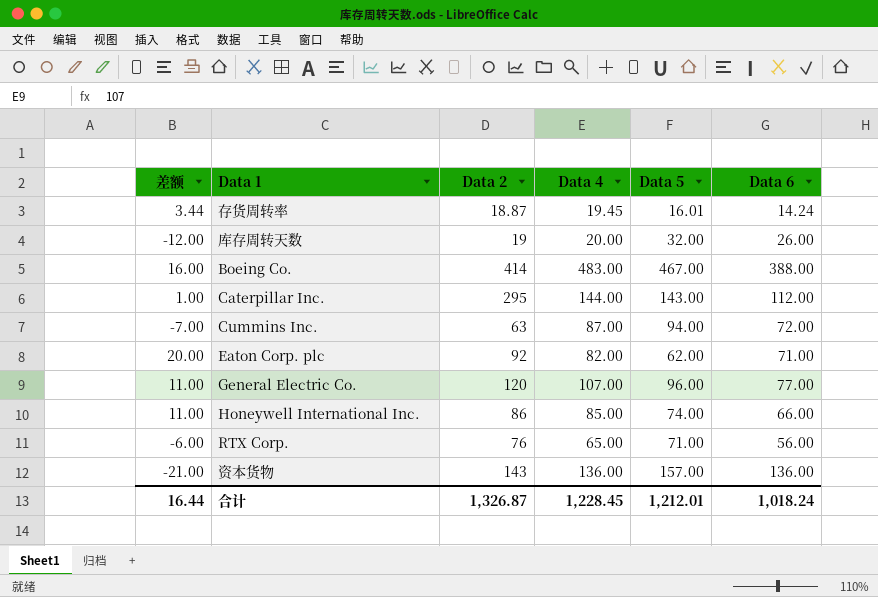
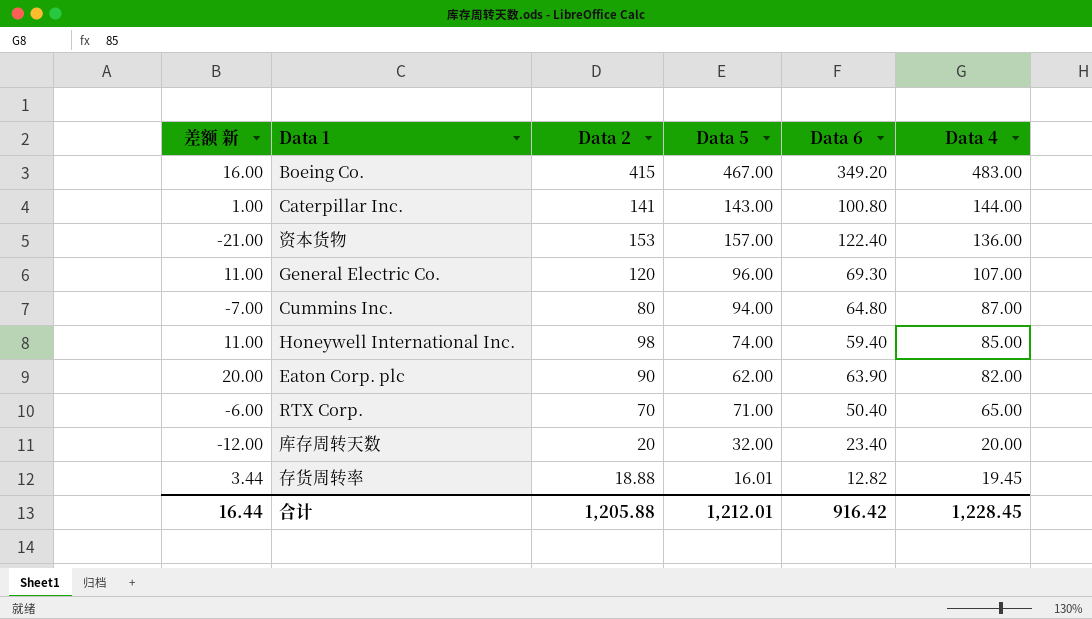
row order: none -> Data 4 descending
column name: 差额 -> 差额 新
column Data 4 | position: 4 -> 6
Boeing Co. | Data 2: 414 -> 415
Boeing Co. | Data 6: 388.00 -> 349.20
Caterpillar Inc. | Data 2: 295 -> 141
Caterpillar Inc. | Data 6: 112.00 -> 100.80
资本货物 | Data 2: 143 -> 153
资本货物 | Data 6: 136.00 -> 122.40
General Electric Co. | Data 6: 77.00 -> 69.30
Cummins Inc. | Data 2: 63 -> 80
Cummins Inc. | Data 6: 72.00 -> 64.80
Honeywell International Inc. | Data 2: 86 -> 98
Honeywell International Inc. | Data 6: 66.00 -> 59.40
Eaton Corp. plc | Data 2: 92 -> 90
Eaton Corp. plc | Data 6: 71.00 -> 63.90
RTX Corp. | Data 2: 76 -> 70
RTX Corp. | Data 6: 56.00 -> 50.40
库存周转天数 | Data 2: 19 -> 20
库存周转天数 | Data 6: 26.00 -> 23.40
存货周转率 | Data 2: 18.87 -> 18.88
存货周转率 | Data 6: 14.24 -> 12.82
合计 | Data 2: 1,326.87 -> 1,205.88
合计 | Data 6: 1,018.24 -> 916.42

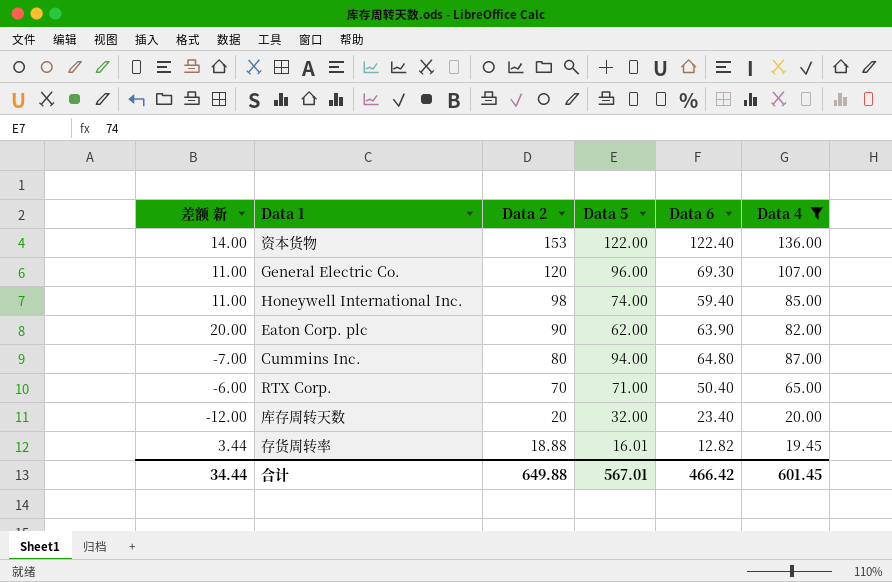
filter: none -> Data 4 <= 136.00
row order: Data 4 descending -> Data 2 descending
资本货物 | 差额 新: -21.00 -> 14.00
资本货物 | Data 5: 157.00 -> 122.00
合计 | 差额 新: 16.44 -> 34.44
合计 | Data 2: 1,205.88 -> 649.88
合计 | Data 5: 1,212.01 -> 567.01
合计 | Data 6: 916.42 -> 466.42
合计 | Data 4: 1,228.45 -> 601.45

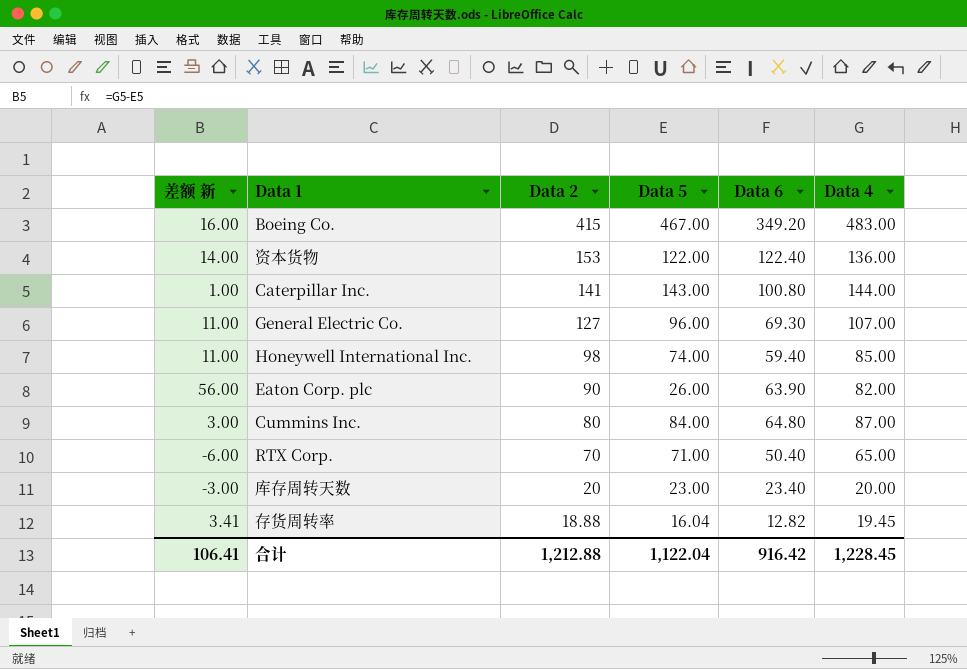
filter: Data 4 <= 136.00 -> none
General Electric Co. | Data 2: 120 -> 127
Eaton Corp. plc | 差额 新: 20.00 -> 56.00
Eaton Corp. plc | Data 5: 62.00 -> 26.00
Cummins Inc. | 差额 新: -7.00 -> 3.00
Cummins Inc. | Data 5: 94.00 -> 84.00
库存周转天数 | 差额 新: -12.00 -> -3.00
库存周转天数 | Data 5: 32.00 -> 23.00
存货周转率 | 差额 新: 3.44 -> 3.41
存货周转率 | Data 5: 16.01 -> 16.04
合计 | 差额 新: 34.44 -> 106.41
合计 | Data 2: 649.88 -> 1,212.88
合计 | Data 5: 567.01 -> 1,122.04
合计 | Data 6: 466.42 -> 916.42
合计 | Data 4: 601.45 -> 1,228.45

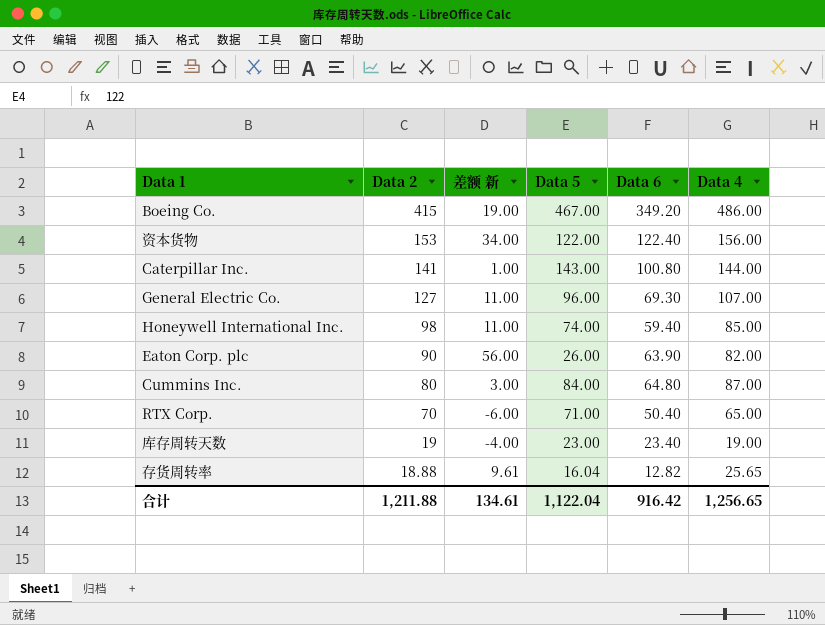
column 差额 新 | position: 1 -> 3
Boeing Co. | 差额 新: 16.00 -> 19.00
Boeing Co. | Data 4: 483.00 -> 486.00
资本货物 | 差额 新: 14.00 -> 34.00
资本货物 | Data 4: 136.00 -> 156.00
库存周转天数 | Data 2: 20 -> 19
库存周转天数 | 差额 新: -3.00 -> -4.00
库存周转天数 | Data 4: 20.00 -> 19.00
存货周转率 | 差额 新: 3.41 -> 9.61
存货周转率 | Data 4: 19.45 -> 25.65
合计 | Data 2: 1,212.88 -> 1,211.88
合计 | 差额 新: 106.41 -> 134.61
合计 | Data 4: 1,228.45 -> 1,256.65

